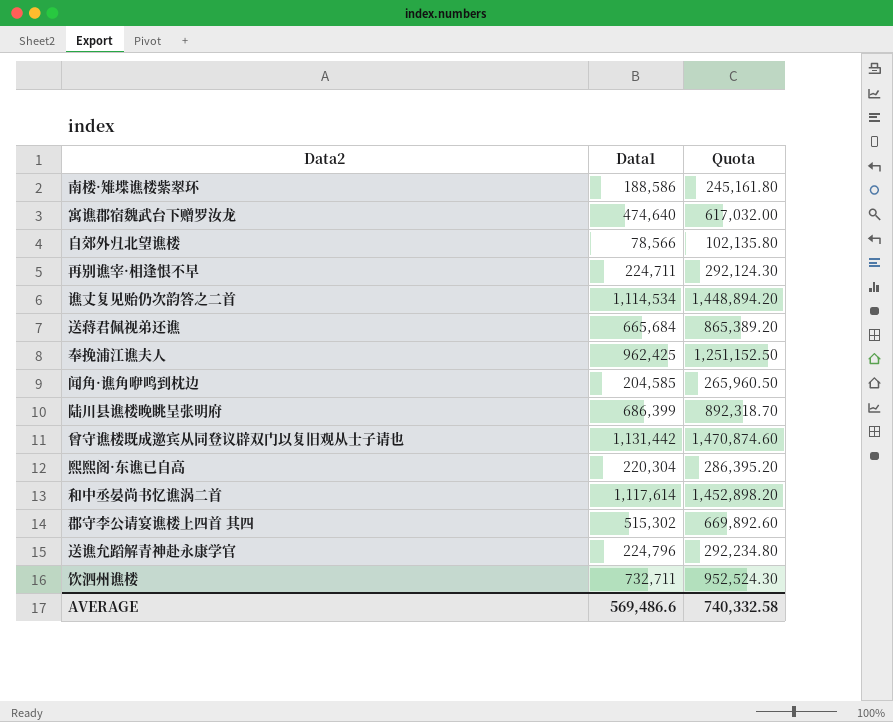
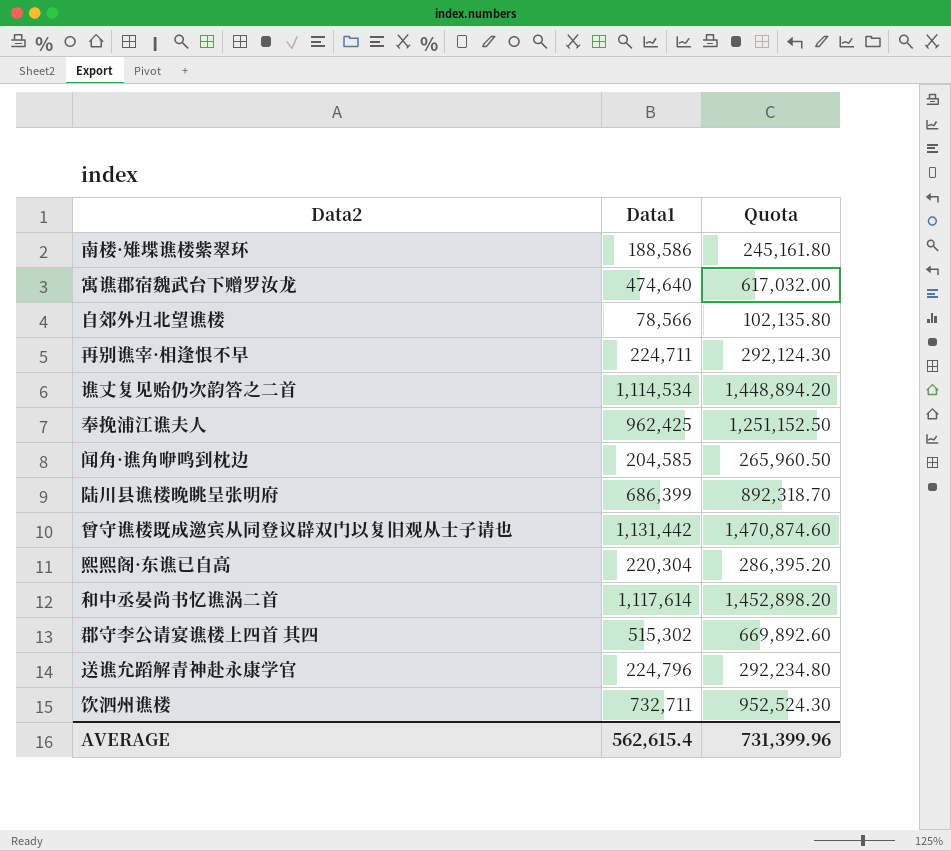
row 送蒋君佩视弟还谯: 665,684 | 865,389.20 -> none
AVERAGE | Data1: 569,486.6 -> 562,615.4
AVERAGE | Quota: 740,332.58 -> 731,399.96

